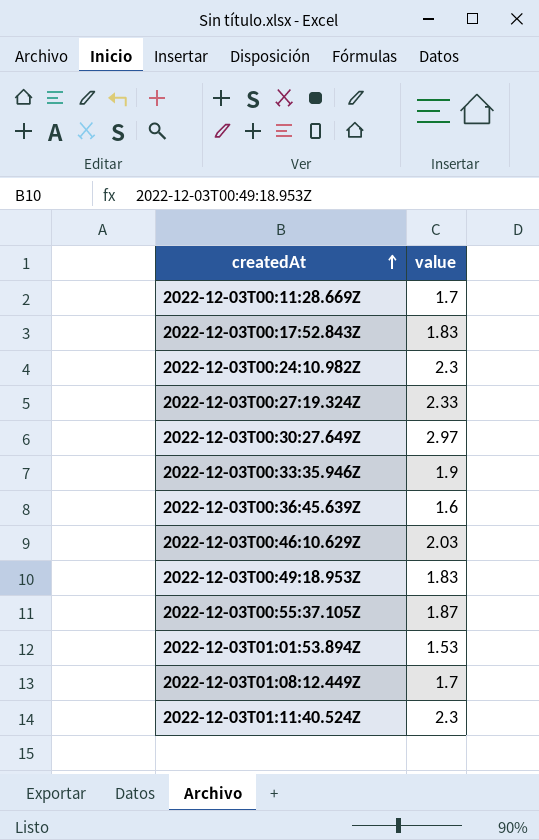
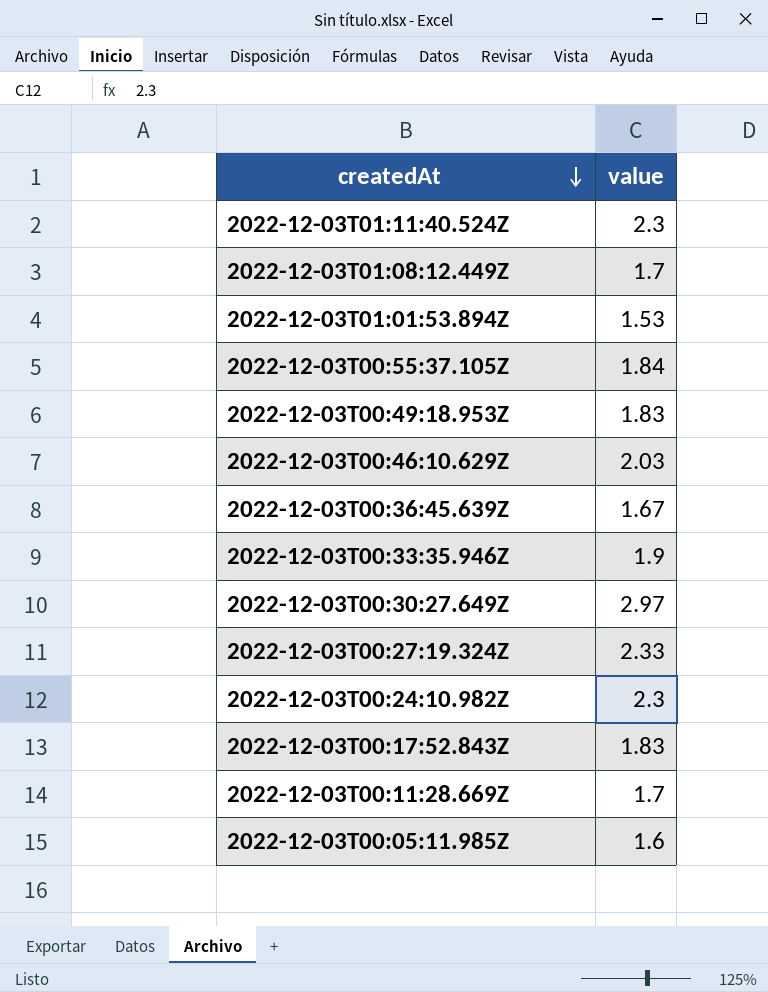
row order: createdAt ascending -> createdAt descending
2022-12-03T00:55:37.105Z | value: 1.87 -> 1.84
2022-12-03T00:36:45.639Z | value: 1.6 -> 1.67
row 2022-12-03T00:05:11.985Z: none -> 1.6

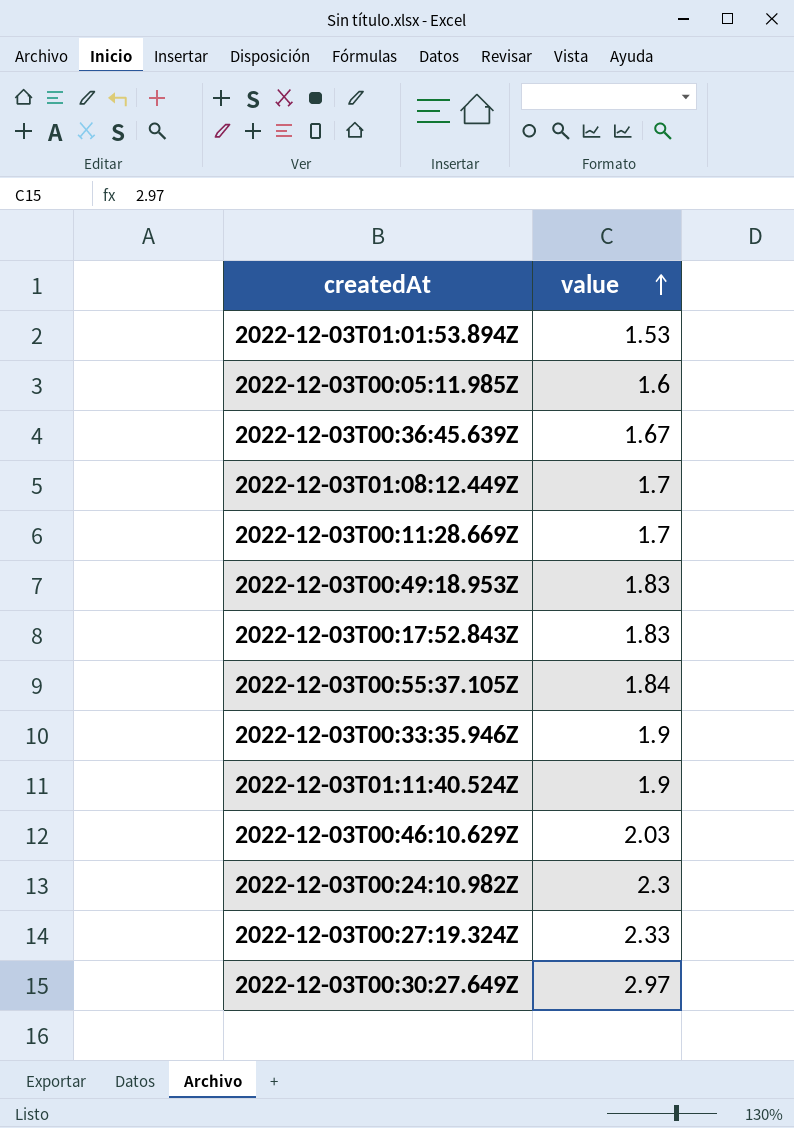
row order: createdAt descending -> value ascending
2022-12-03T01:11:40.524Z | value: 2.3 -> 1.9

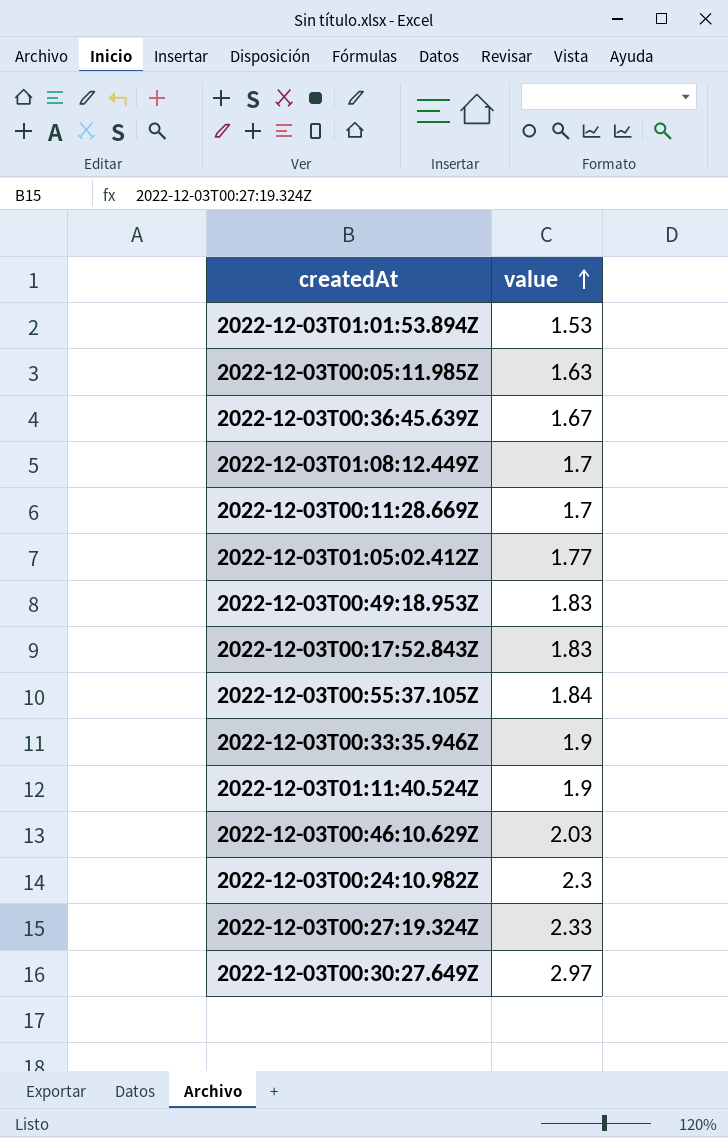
2022-12-03T00:05:11.985Z | value: 1.6 -> 1.63
row 2022-12-03T01:05:02.412Z: none -> 1.77

